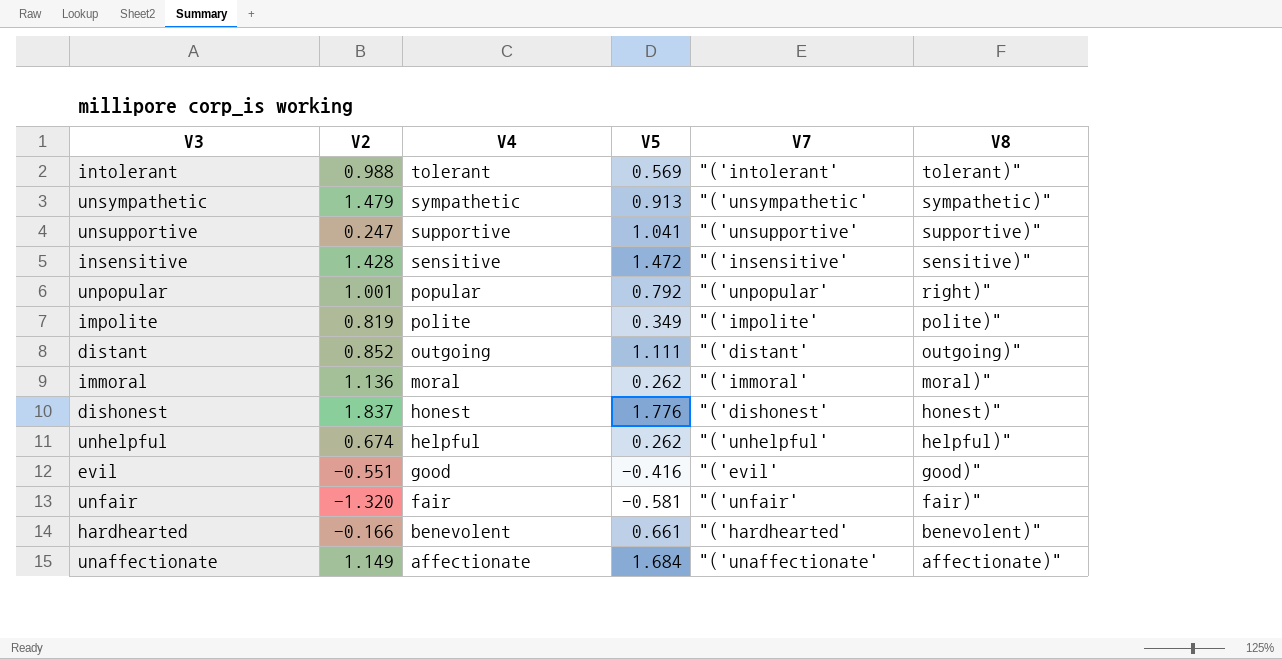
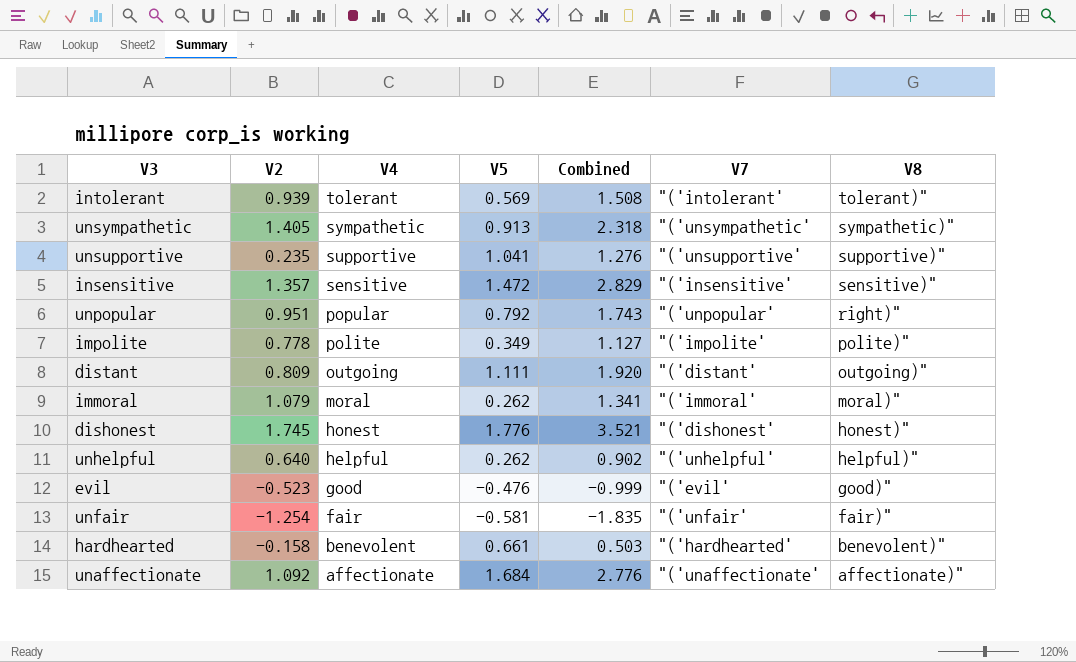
column Combined | formula: none -> [V2] + [V5]
intolerant | V2: 0.988 -> 0.939
unsympathetic | V2: 1.479 -> 1.405
unsupportive | V2: 0.247 -> 0.235
insensitive | V2: 1.428 -> 1.357
unpopular | V2: 1.001 -> 0.951
impolite | V2: 0.819 -> 0.778
distant | V2: 0.852 -> 0.809
immoral | V2: 1.136 -> 1.079
dishonest | V2: 1.837 -> 1.745
unhelpful | V2: 0.674 -> 0.640
evil | V2: -0.551 -> -0.523
evil | V5: -0.416 -> -0.476
unfair | V2: -1.320 -> -1.254
hardhearted | V2: -0.166 -> -0.158
unaffectionate | V2: 1.149 -> 1.092

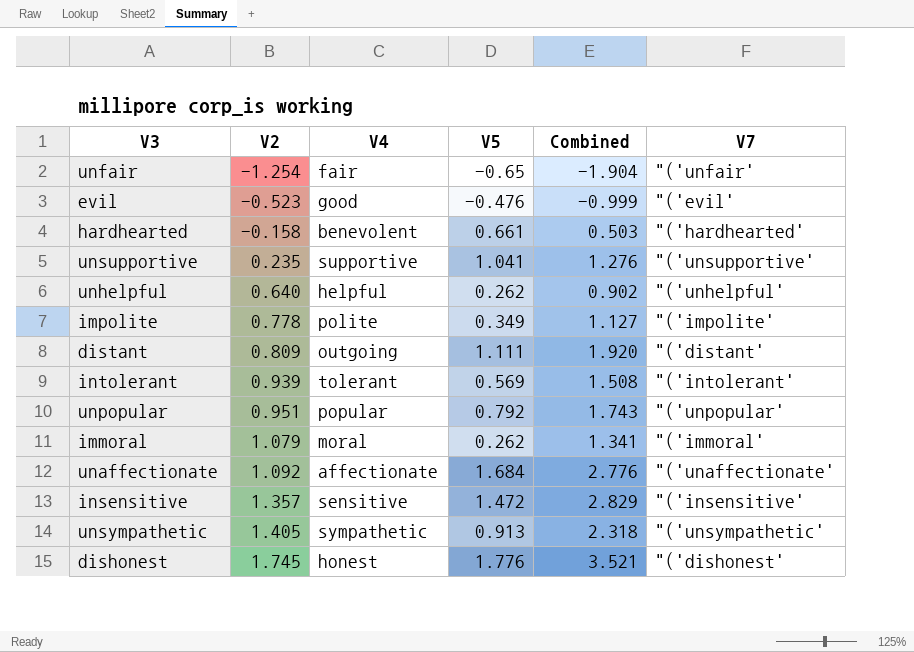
row order: V4 descending -> V2 ascending
column V8 | position: 7 -> none
unfair | V5: -0.581 -> -0.65
unfair | Combined: -1.835 -> -1.904

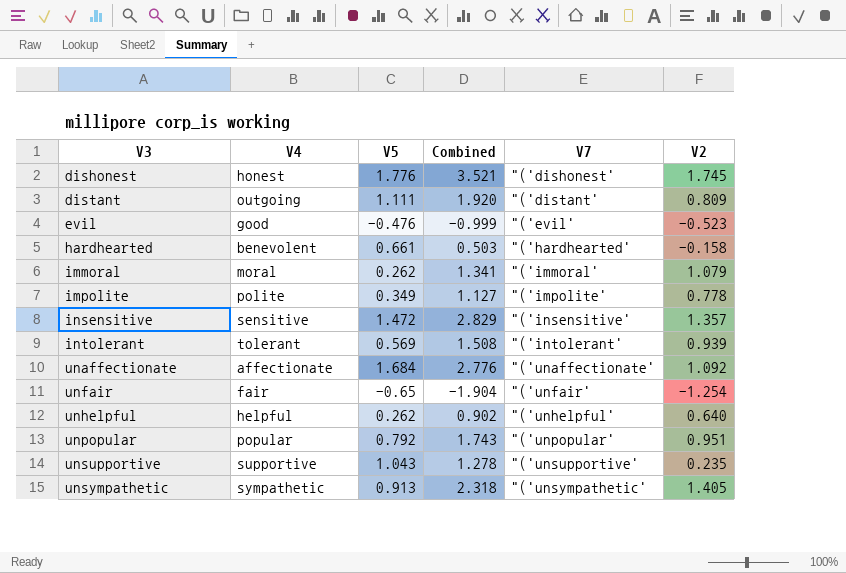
row order: V2 ascending -> V3 ascending
column V2 | position: 2 -> 6
unsupportive | V5: 1.041 -> 1.043
unsupportive | Combined: 1.276 -> 1.278

